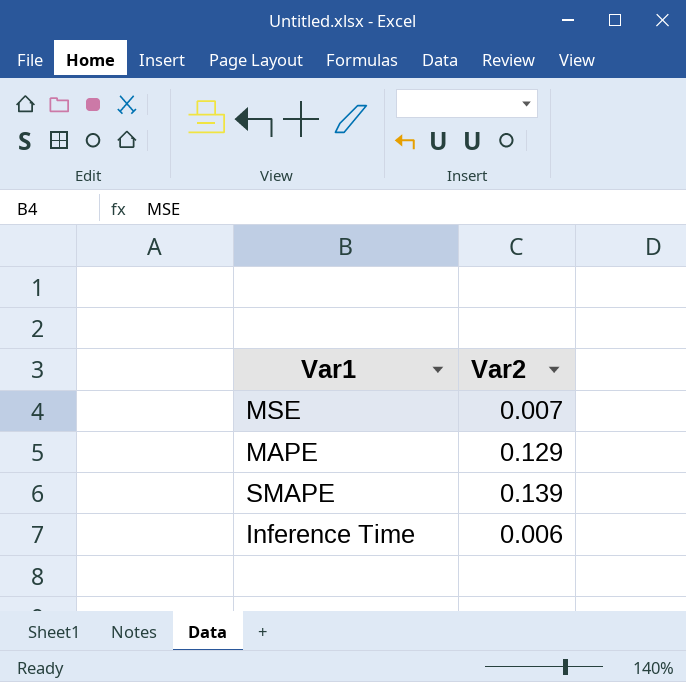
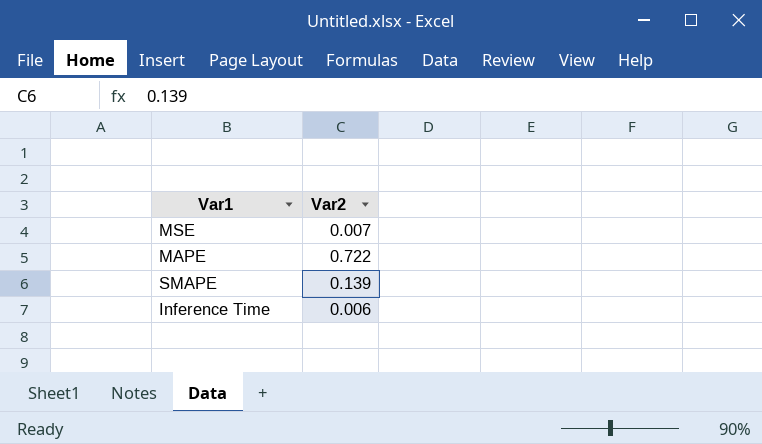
MAPE | Var2: 0.129 -> 0.722

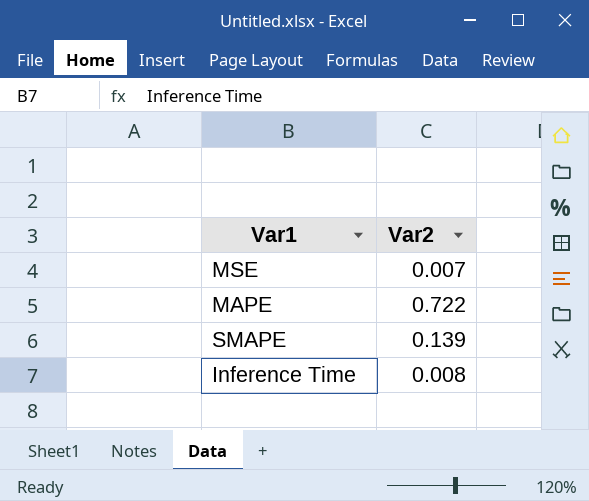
Inference Time | Var2: 0.006 -> 0.008

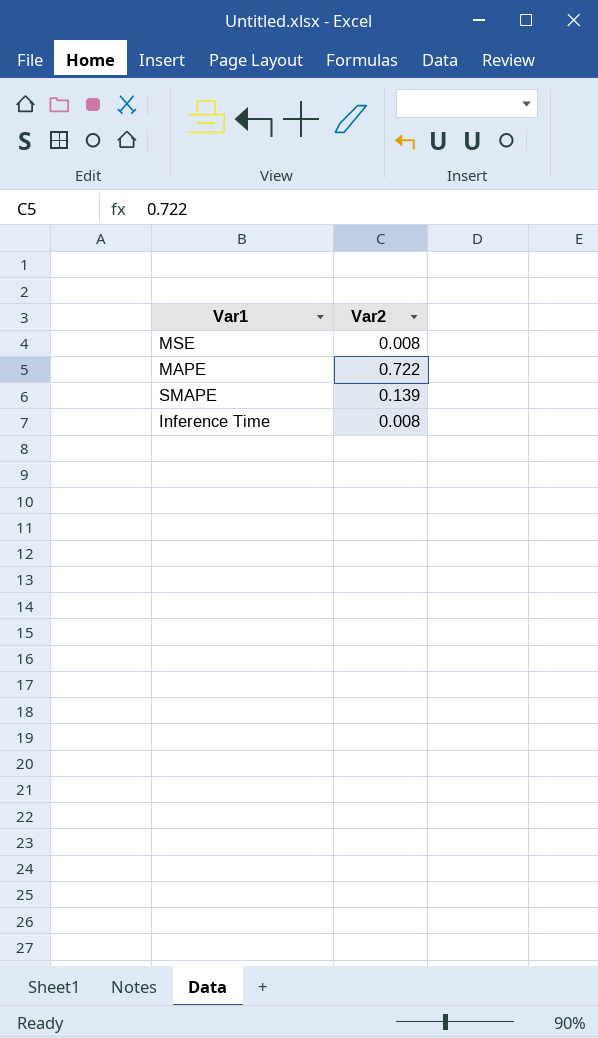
MSE | Var2: 0.007 -> 0.008

